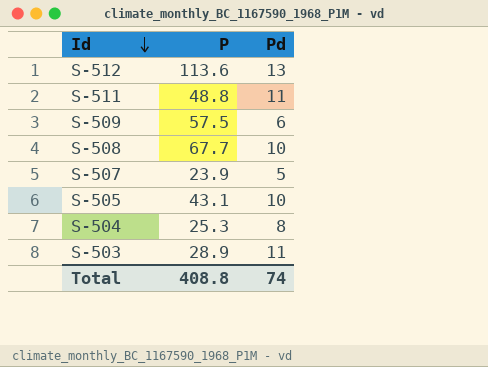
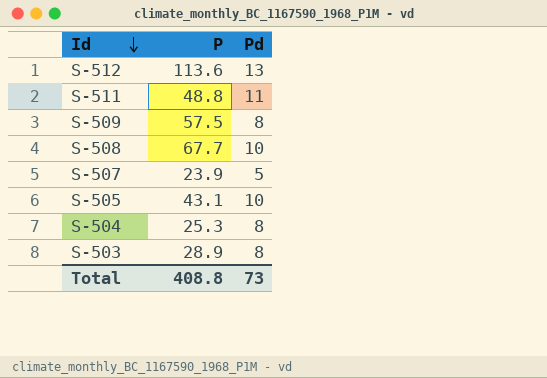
S-509 | Pd: 6 -> 8
S-503 | Pd: 11 -> 8
Total | Pd: 74 -> 73

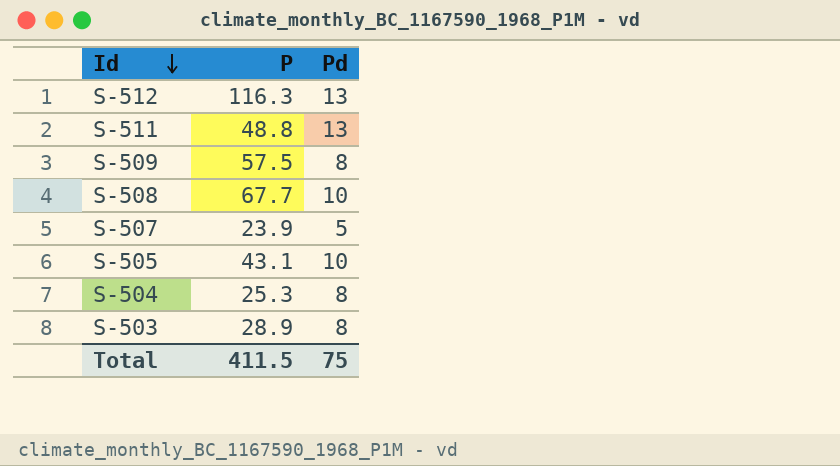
S-512 | P: 113.6 -> 116.3
S-511 | Pd: 11 -> 13
Total | P: 408.8 -> 411.5
Total | Pd: 73 -> 75

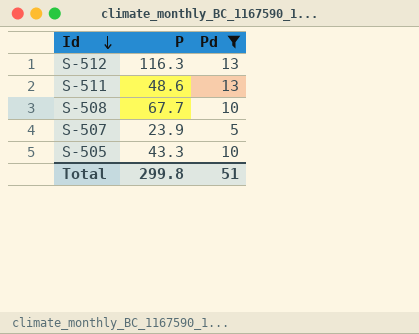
filter: none -> Pd != 8
S-511 | P: 48.8 -> 48.6
S-505 | P: 43.1 -> 43.3
Total | P: 411.5 -> 299.8
Total | Pd: 75 -> 51

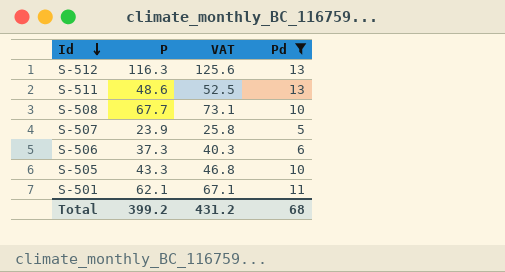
column VAT | formula: none -> [P] * 1.08
row S-506: none -> 37.3 | 40.3 | 6
row S-501: none -> 62.1 | 67.1 | 11
Total | P: 299.8 -> 399.2
Total | Pd: 51 -> 68

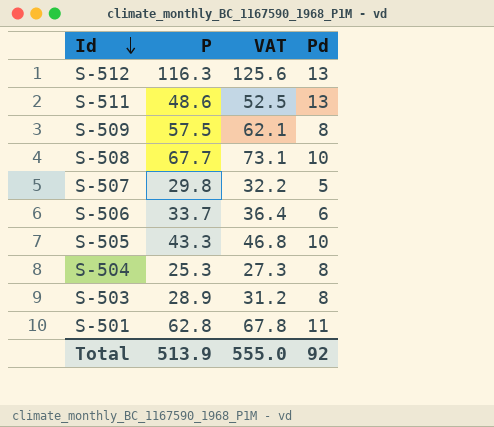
filter: Pd != 8 -> none
S-507 | P: 23.9 -> 29.8
S-507 | VAT: 25.8 -> 32.2
S-506 | P: 37.3 -> 33.7
S-506 | VAT: 40.3 -> 36.4
S-501 | P: 62.1 -> 62.8
S-501 | VAT: 67.1 -> 67.8
Total | P: 399.2 -> 513.9
Total | VAT: 431.2 -> 555.0
Total | Pd: 68 -> 92

